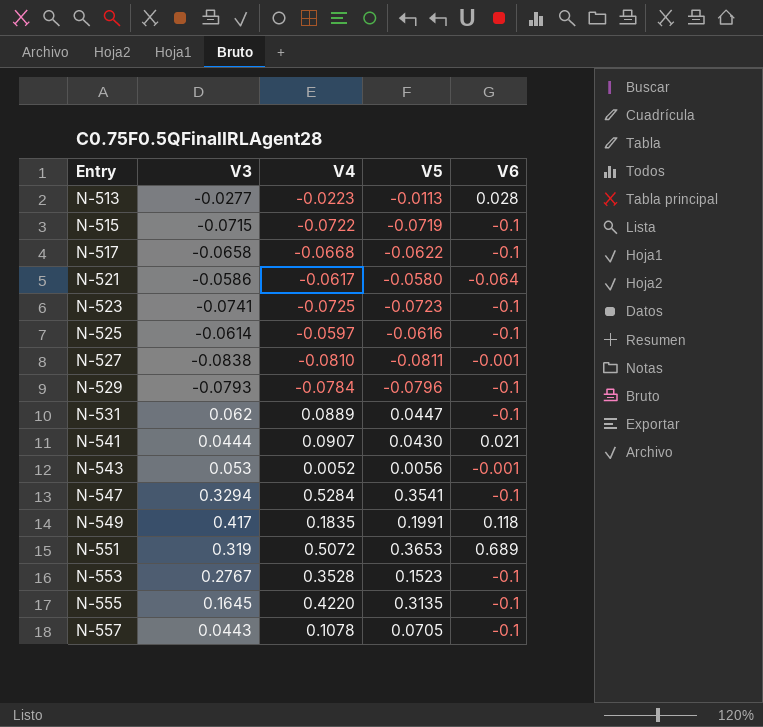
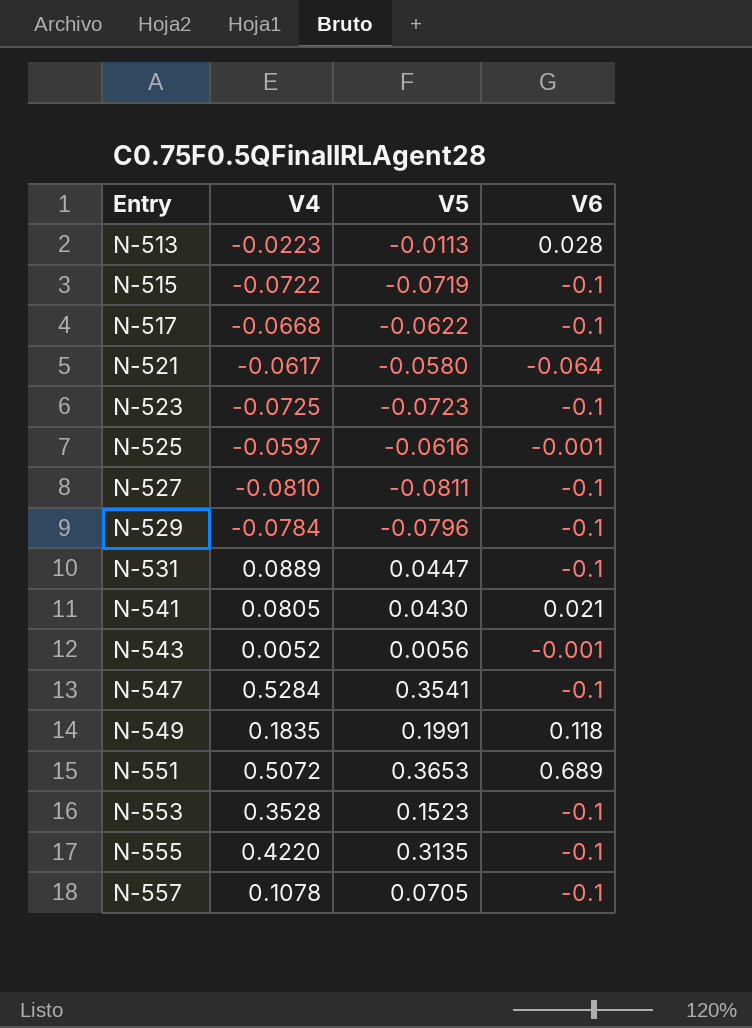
column V3 | position: 2 -> none
N-525 | V6: -0.1 -> -0.001
N-527 | V6: -0.001 -> -0.1
N-541 | V4: 0.0907 -> 0.0805

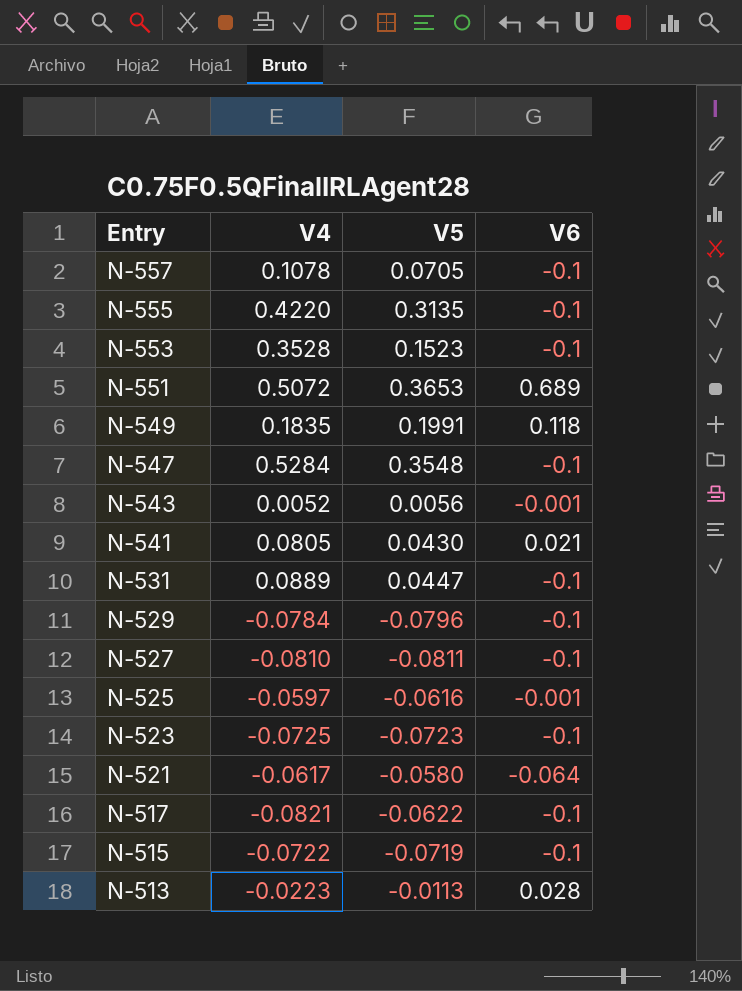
row order: Entry ascending -> Entry descending
N-547 | V5: 0.3541 -> 0.3548
N-517 | V4: -0.0668 -> -0.0821

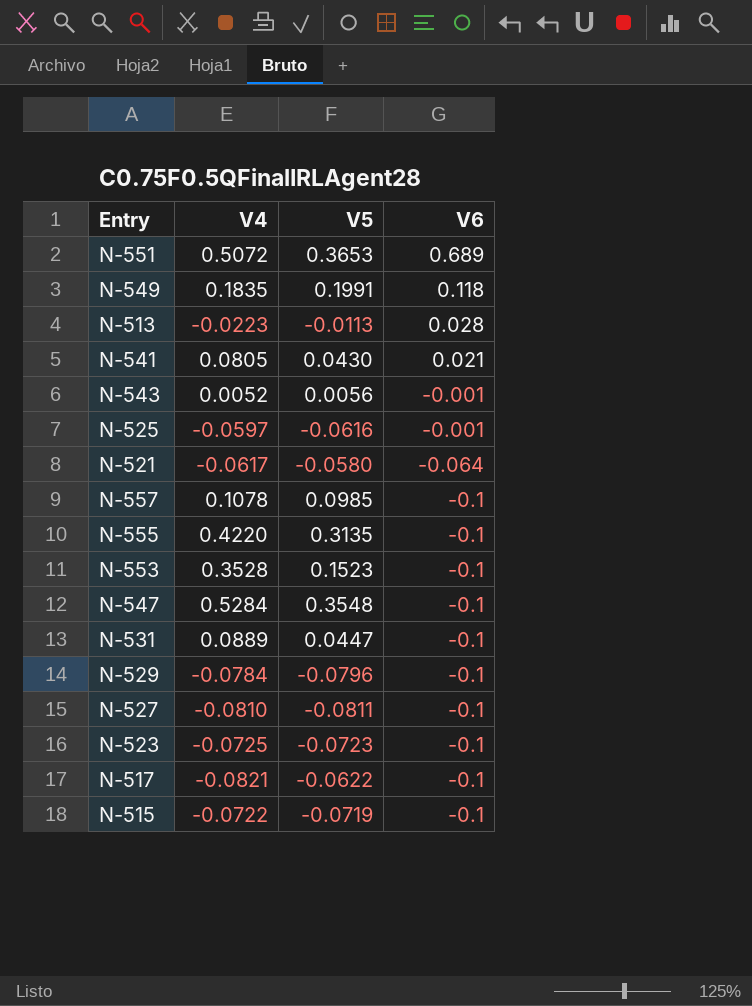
row order: Entry descending -> V6 descending
N-557 | V5: 0.0705 -> 0.0985

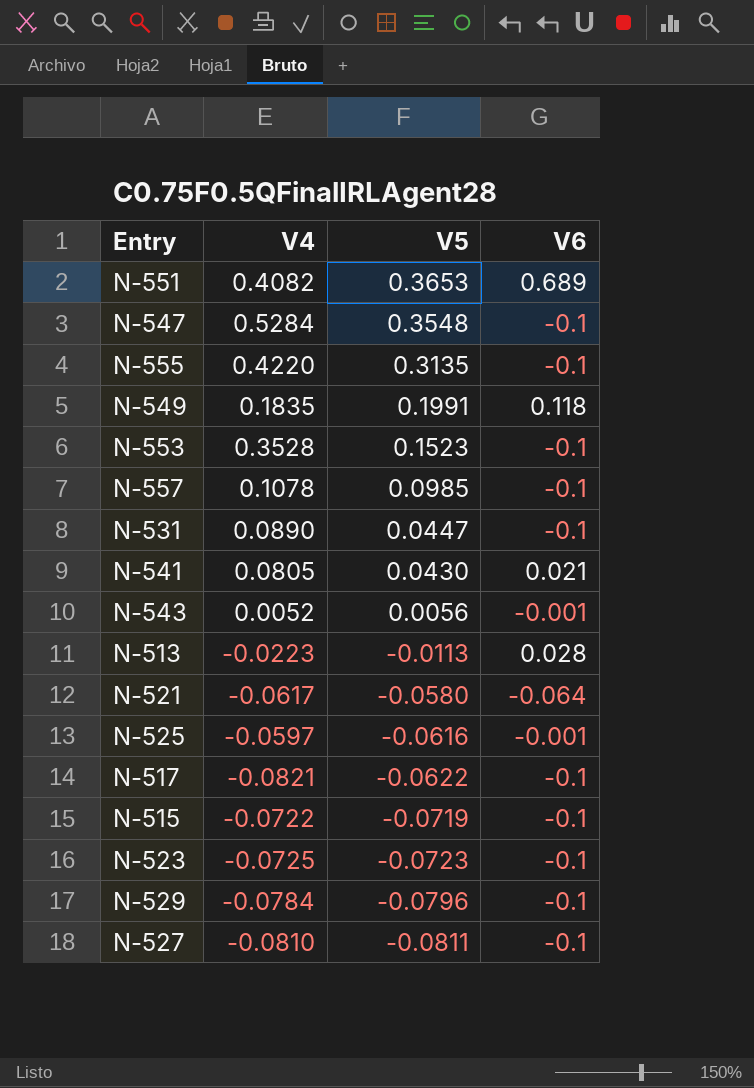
row order: V6 descending -> V5 descending
N-551 | V4: 0.5072 -> 0.4082
N-531 | V4: 0.0889 -> 0.0890

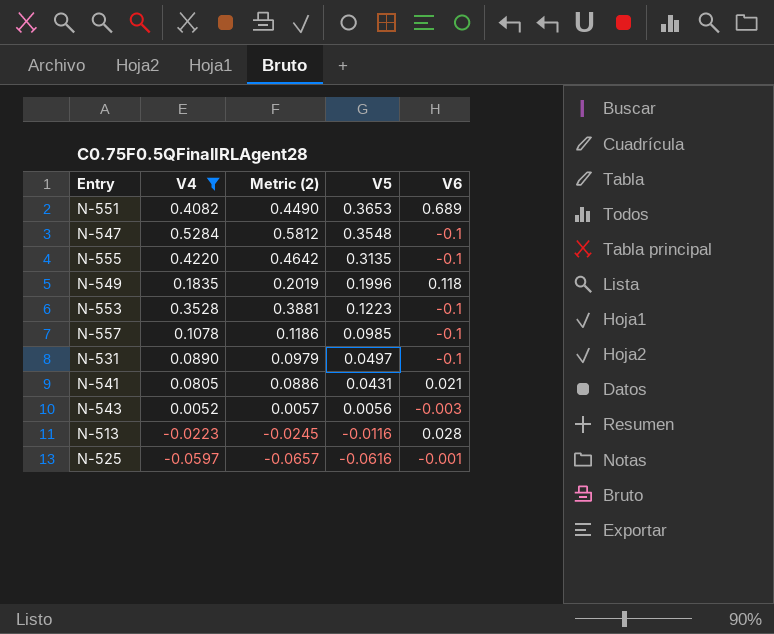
filter: none -> V4 >= -0.0597
column Metric (2) | formula: none -> [V4] * 1.1
N-549 | V5: 0.1991 -> 0.1996
N-553 | V5: 0.1523 -> 0.1223
N-531 | V5: 0.0447 -> 0.0497
N-541 | V5: 0.0430 -> 0.0431
N-543 | V6: -0.001 -> -0.003
N-513 | V5: -0.0113 -> -0.0116

